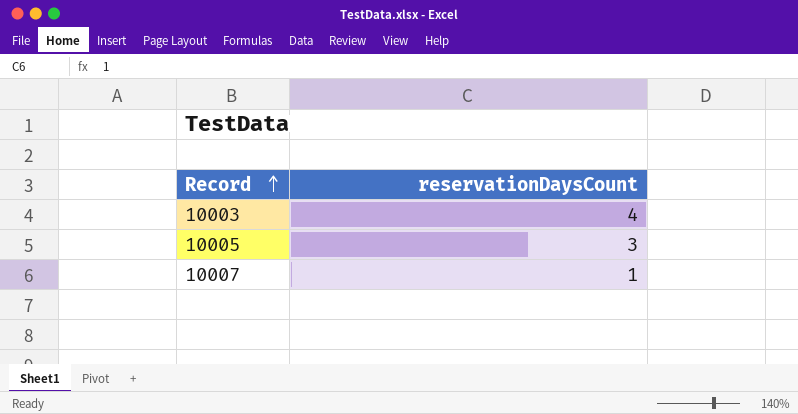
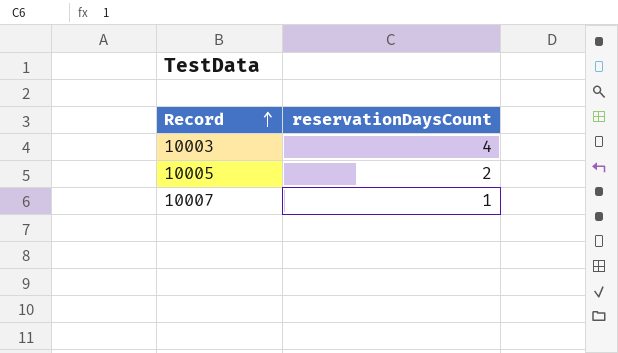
10005 | reservationDaysCount: 3 -> 2

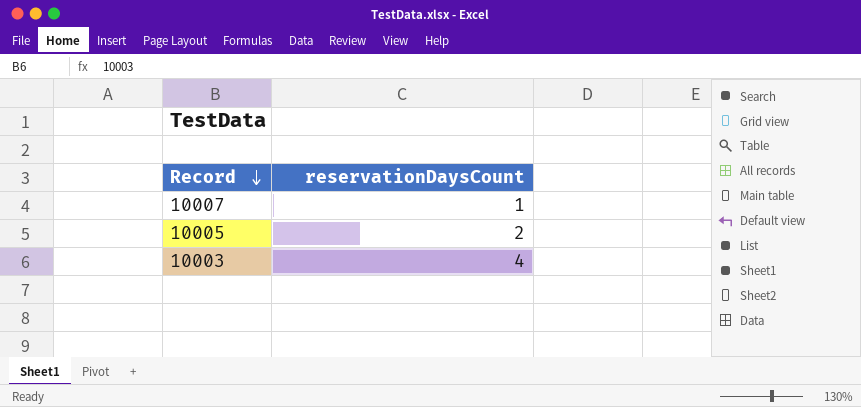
row order: Record ascending -> Record descending

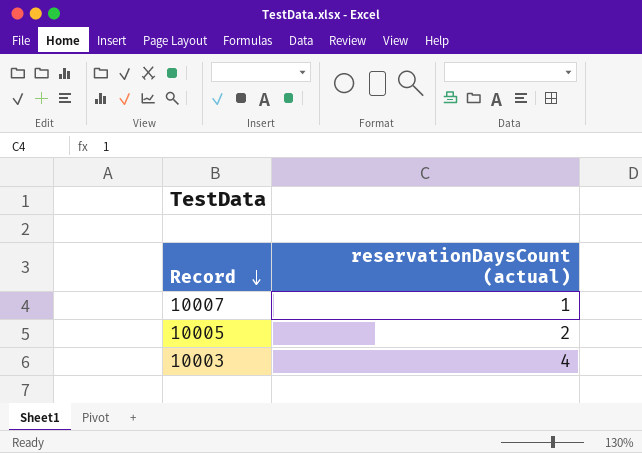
column name: reservationDaysCount -> reservationDaysCount (actual)

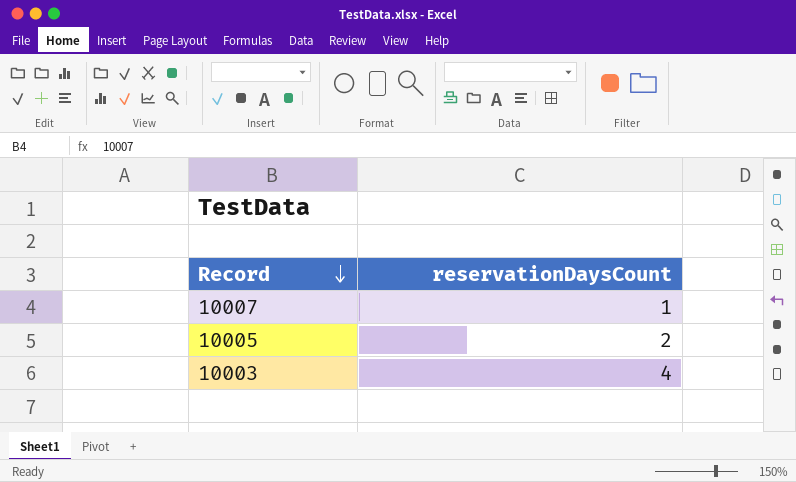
column name: reservationDaysCount (actual) -> reservationDaysCount

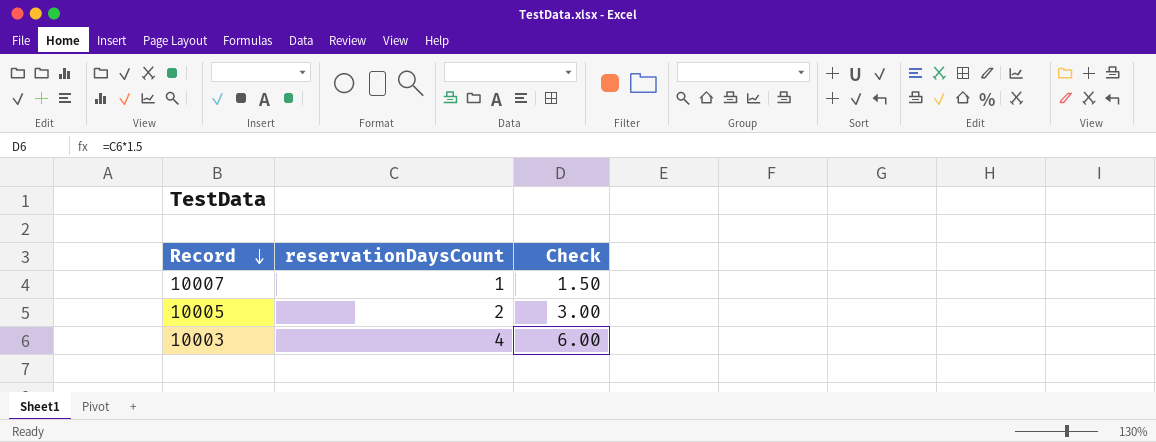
column Check | formula: none -> [reservationDaysCount] * 1.5

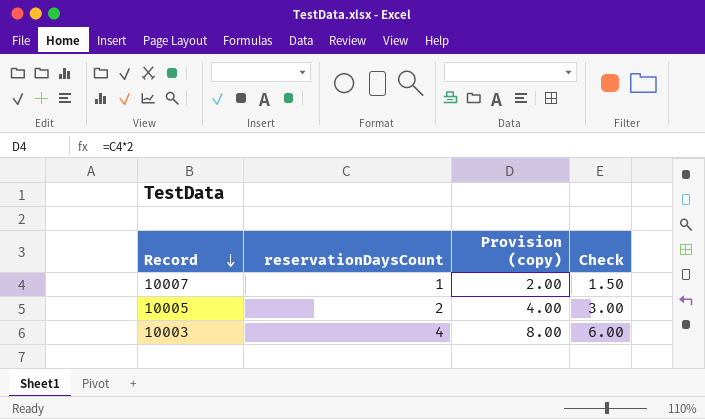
column Provision (copy) | formula: none -> [reservationDaysCount] * 2

